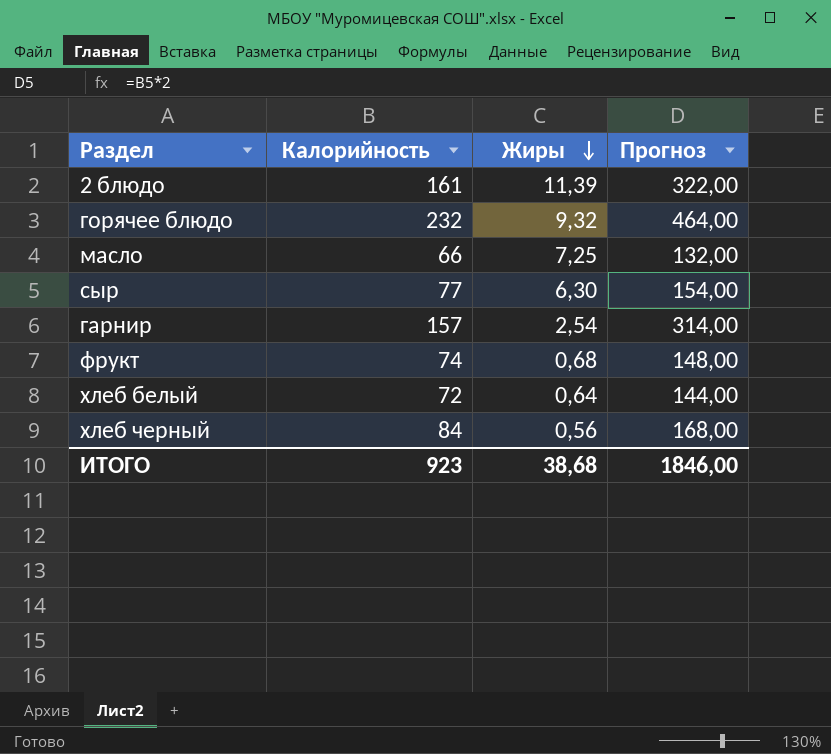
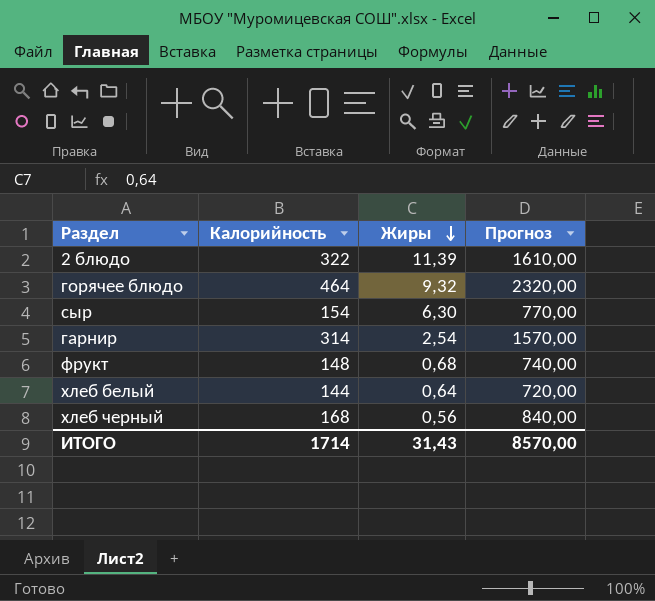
column Прогноз | formula: [Калорийность] * 2 -> [Калорийность] * 5
row масло: 66 | 7,25 | 132,00 -> none
2 блюдо | Калорийность: 161 -> 322
горячее блюдо | Калорийность: 232 -> 464
сыр | Калорийность: 77 -> 154
гарнир | Калорийность: 157 -> 314
фрукт | Калорийность: 74 -> 148
хлеб белый | Калорийность: 72 -> 144
хлеб черный | Калорийность: 84 -> 168
ИТОГО | Калорийность: 923 -> 1714
ИТОГО | Жиры: 38,68 -> 31,43
ИТОГО | Прогноз: 1846,00 -> 8570,00

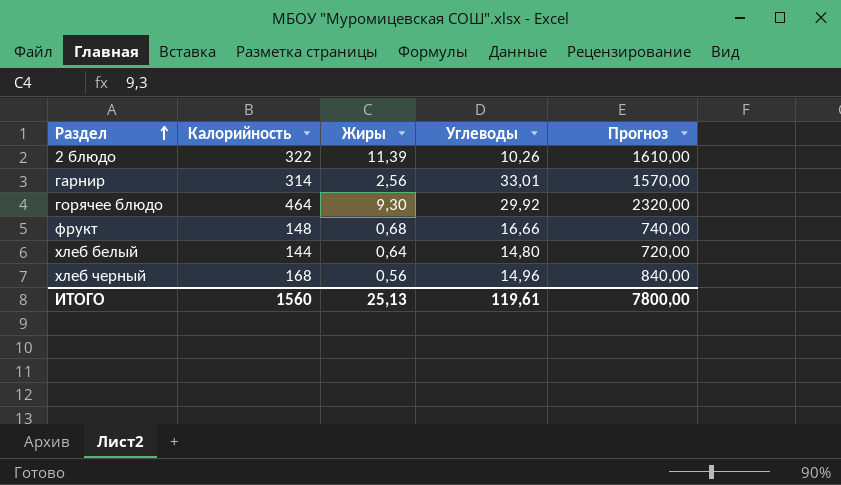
row order: Жиры descending -> Раздел ascending
column Углеводы | position: none -> 4
row сыр: 154 | 6,30 | 770,00 -> none
гарнир | Жиры: 2,54 -> 2,56
горячее блюдо | Жиры: 9,32 -> 9,30
ИТОГО | Калорийность: 1714 -> 1560
ИТОГО | Жиры: 31,43 -> 25,13
ИТОГО | Прогноз: 8570,00 -> 7800,00

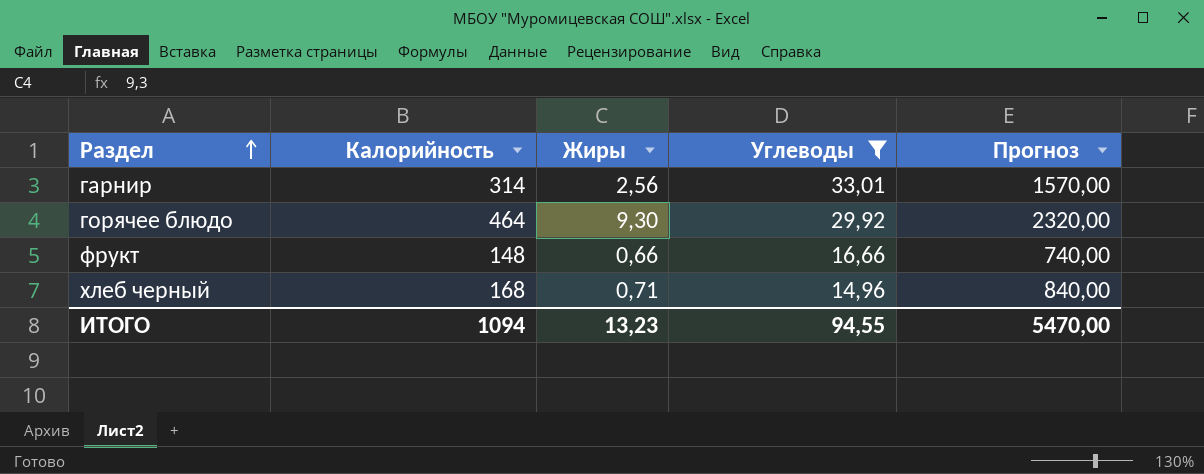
filter: none -> Углеводы >= 14,96
фрукт | Жиры: 0,68 -> 0,66
хлеб черный | Жиры: 0,56 -> 0,71
ИТОГО | Калорийность: 1560 -> 1094
ИТОГО | Жиры: 25,13 -> 13,23
ИТОГО | Углеводы: 119,61 -> 94,55
ИТОГО | Прогноз: 7800,00 -> 5470,00

